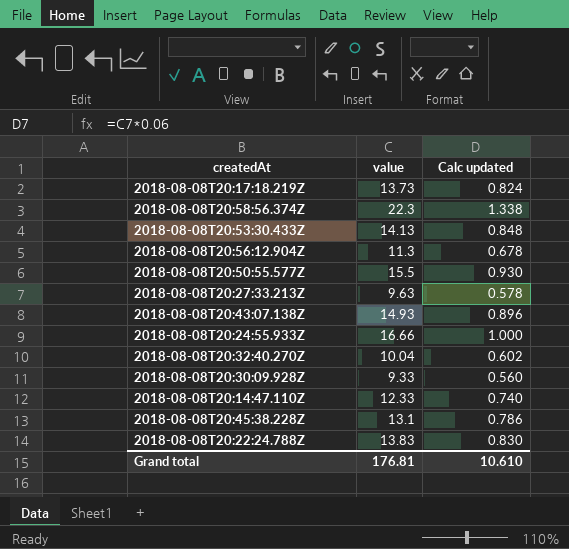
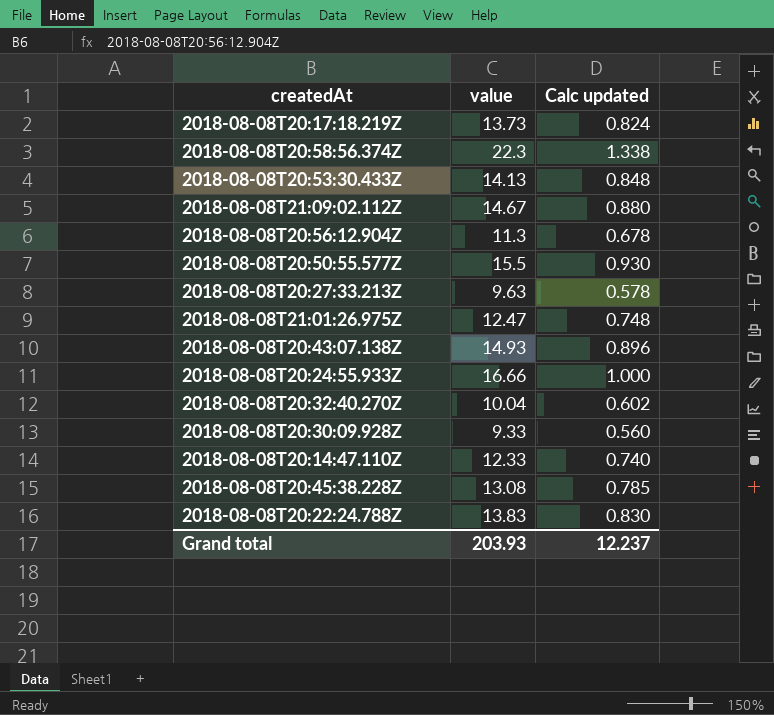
row 2018-08-08T21:09:02.112Z: none -> 14.67 | 0.880
row 2018-08-08T21:01:26.975Z: none -> 12.47 | 0.748
2018-08-08T20:45:38.228Z | value: 13.1 -> 13.08
2018-08-08T20:45:38.228Z | Calc updated: 0.786 -> 0.785
Grand total | value: 176.81 -> 203.93
Grand total | Calc updated: 10.610 -> 12.237

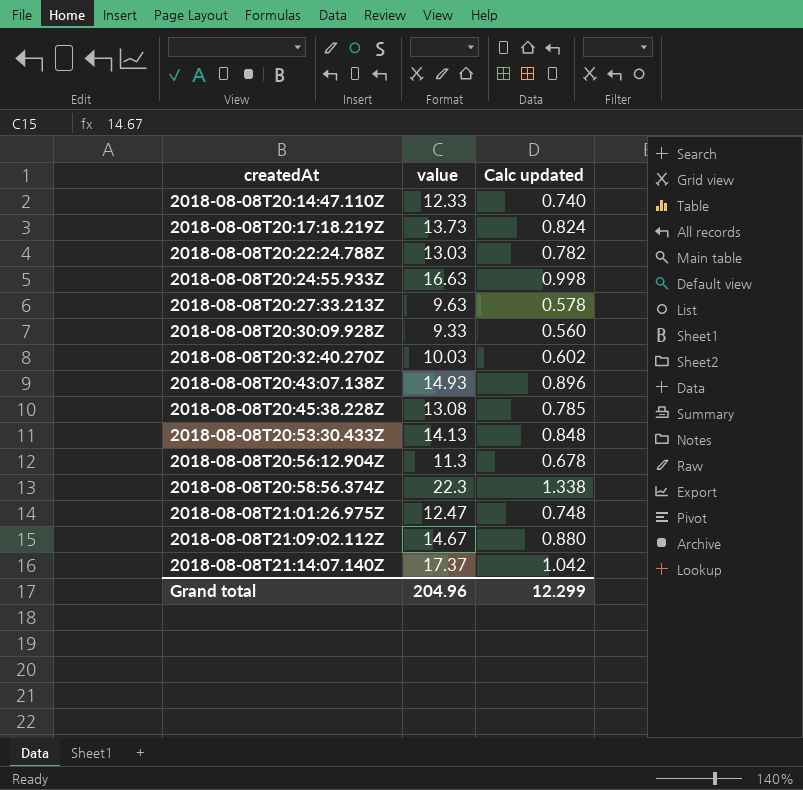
row order: none -> createdAt ascending
row 2018-08-08T20:50:55.577Z: 15.5 | 0.930 -> none
2018-08-08T20:22:24.788Z | value: 13.83 -> 13.03
2018-08-08T20:22:24.788Z | Calc updated: 0.830 -> 0.782
2018-08-08T20:24:55.933Z | value: 16.66 -> 16.63
2018-08-08T20:24:55.933Z | Calc updated: 1.000 -> 0.998
2018-08-08T20:32:40.270Z | value: 10.04 -> 10.03
row 2018-08-08T21:14:07.140Z: none -> 17.37 | 1.042
Grand total | value: 203.93 -> 204.96
Grand total | Calc updated: 12.237 -> 12.299

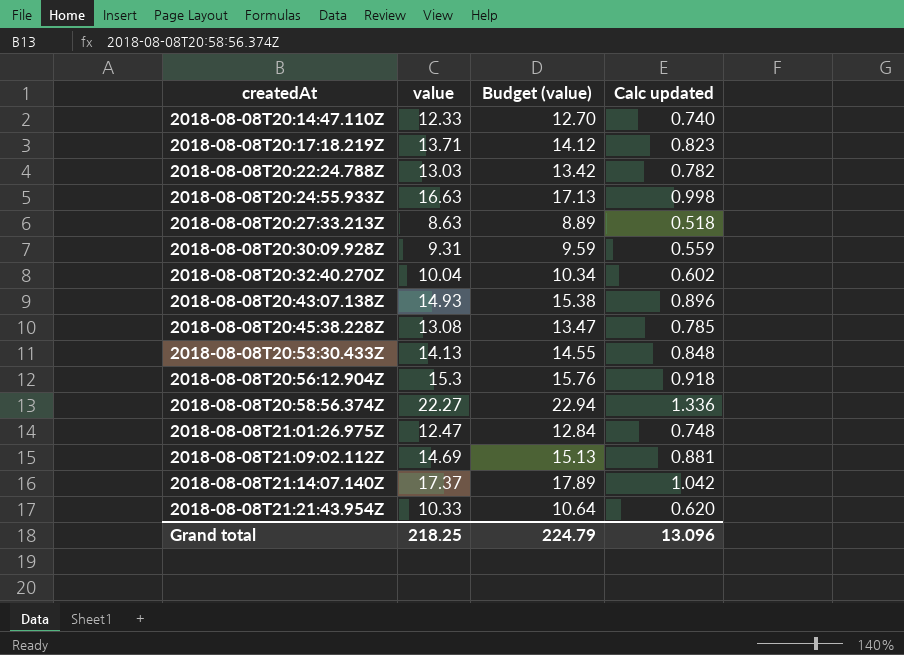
column Budget (value) | formula: none -> [value] * 1.03
2018-08-08T20:17:18.219Z | value: 13.73 -> 13.71
2018-08-08T20:17:18.219Z | Calc updated: 0.824 -> 0.823
2018-08-08T20:27:33.213Z | value: 9.63 -> 8.63
2018-08-08T20:27:33.213Z | Calc updated: 0.578 -> 0.518
2018-08-08T20:30:09.928Z | value: 9.33 -> 9.31
2018-08-08T20:30:09.928Z | Calc updated: 0.560 -> 0.559
2018-08-08T20:32:40.270Z | value: 10.03 -> 10.04
2018-08-08T20:56:12.904Z | value: 11.3 -> 15.3
2018-08-08T20:56:12.904Z | Calc updated: 0.678 -> 0.918
2018-08-08T20:58:56.374Z | value: 22.3 -> 22.27
2018-08-08T20:58:56.374Z | Calc updated: 1.338 -> 1.336
2018-08-08T21:09:02.112Z | value: 14.67 -> 14.69
2018-08-08T21:09:02.112Z | Calc updated: 0.880 -> 0.881
row 2018-08-08T21:21:43.954Z: none -> 10.33 | 10.64 | 0.620
Grand total | value: 204.96 -> 218.25
Grand total | Calc updated: 12.299 -> 13.096

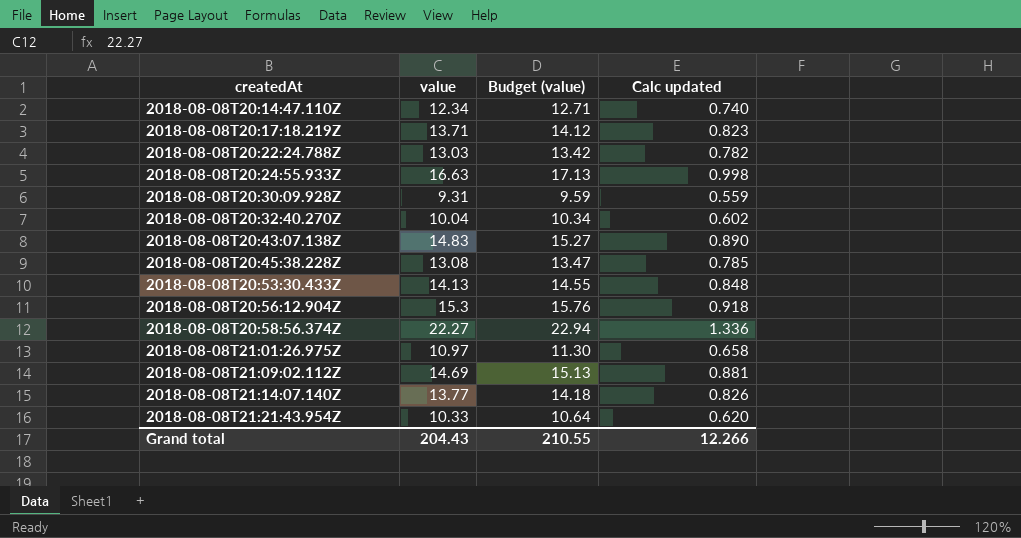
row 2018-08-08T20:27:33.213Z: 8.63 | 8.89 | 0.518 -> none
2018-08-08T20:14:47.110Z | value: 12.33 -> 12.34
2018-08-08T20:14:47.110Z | Budget (value): 12.70 -> 12.71
2018-08-08T20:43:07.138Z | value: 14.93 -> 14.83
2018-08-08T20:43:07.138Z | Budget (value): 15.38 -> 15.27
2018-08-08T20:43:07.138Z | Calc updated: 0.896 -> 0.890
2018-08-08T21:01:26.975Z | value: 12.47 -> 10.97
2018-08-08T21:01:26.975Z | Budget (value): 12.84 -> 11.30
2018-08-08T21:01:26.975Z | Calc updated: 0.748 -> 0.658
2018-08-08T21:14:07.140Z | value: 17.37 -> 13.77
2018-08-08T21:14:07.140Z | Budget (value): 17.89 -> 14.18
2018-08-08T21:14:07.140Z | Calc updated: 1.042 -> 0.826
Grand total | value: 218.25 -> 204.43
Grand total | Budget (value): 224.79 -> 210.55
Grand total | Calc updated: 13.096 -> 12.266

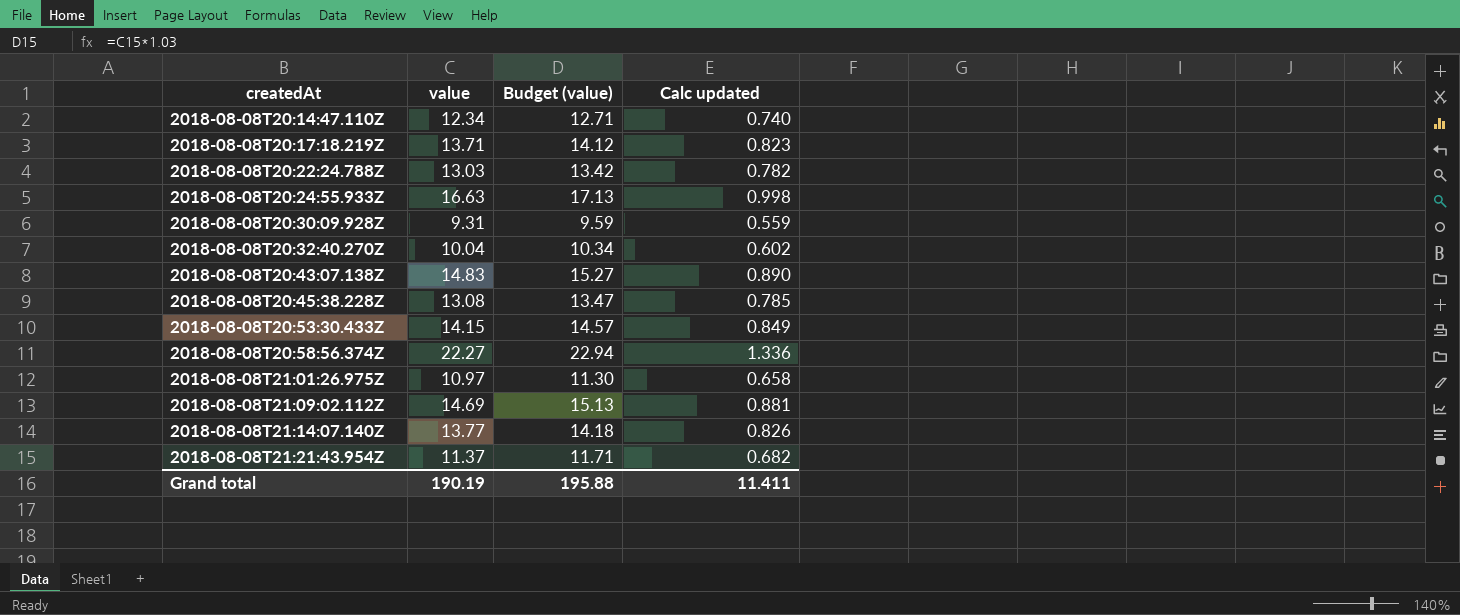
row 2018-08-08T20:56:12.904Z: 15.3 | 15.76 | 0.918 -> none
2018-08-08T20:53:30.433Z | value: 14.13 -> 14.15
2018-08-08T20:53:30.433Z | Budget (value): 14.55 -> 14.57
2018-08-08T20:53:30.433Z | Calc updated: 0.848 -> 0.849
2018-08-08T21:21:43.954Z | value: 10.33 -> 11.37
2018-08-08T21:21:43.954Z | Budget (value): 10.64 -> 11.71
2018-08-08T21:21:43.954Z | Calc updated: 0.620 -> 0.682
Grand total | value: 204.43 -> 190.19
Grand total | Budget (value): 210.55 -> 195.88
Grand total | Calc updated: 12.266 -> 11.411

